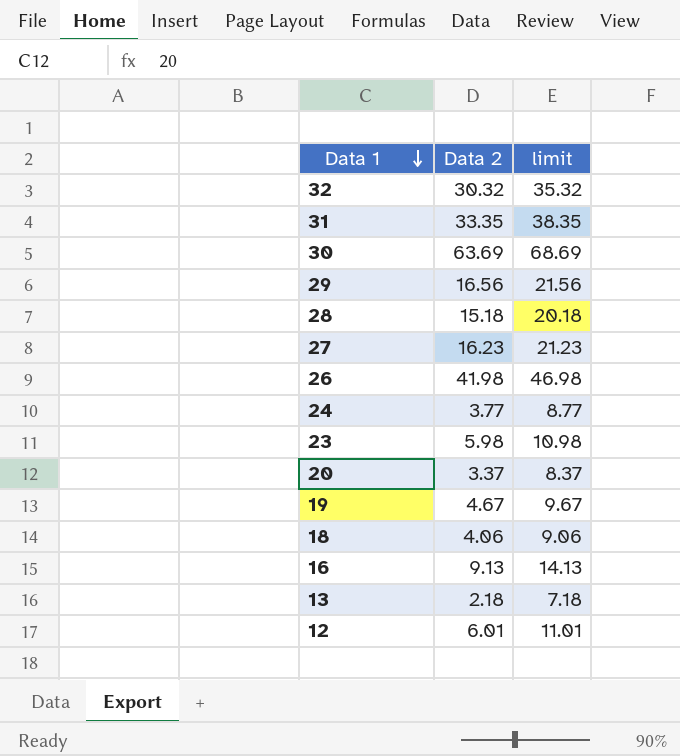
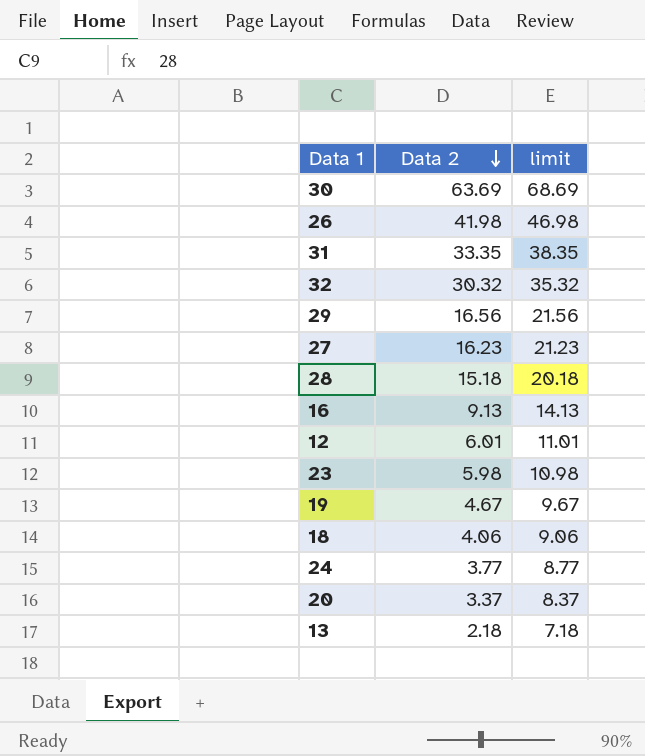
row order: Data 1 descending -> Data 2 descending

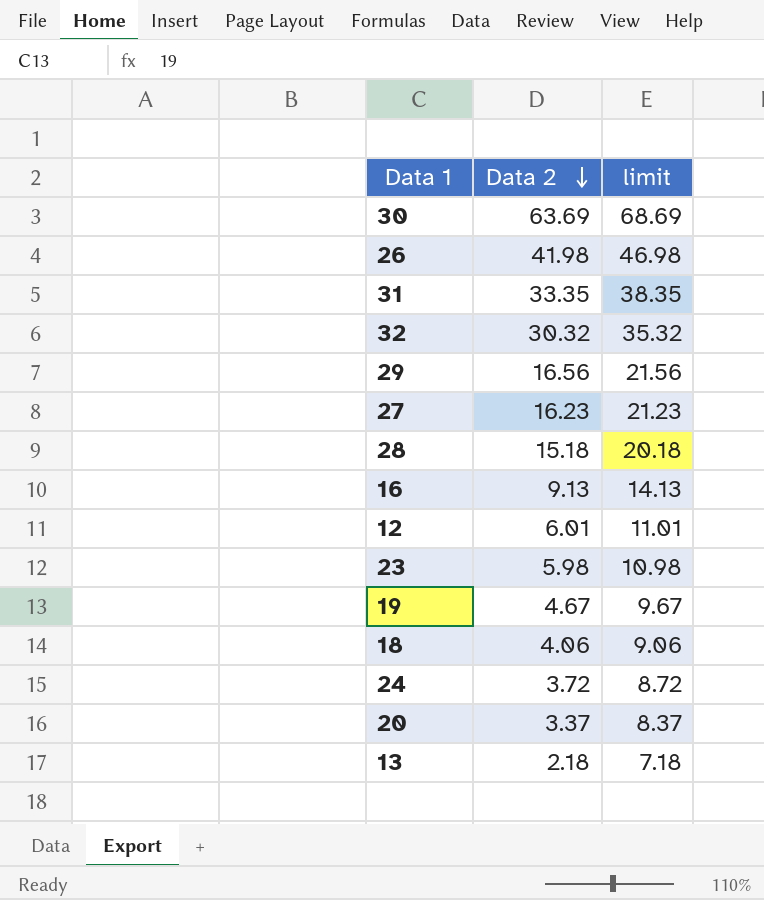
24 | Data 2: 3.77 -> 3.72
24 | limit: 8.77 -> 8.72

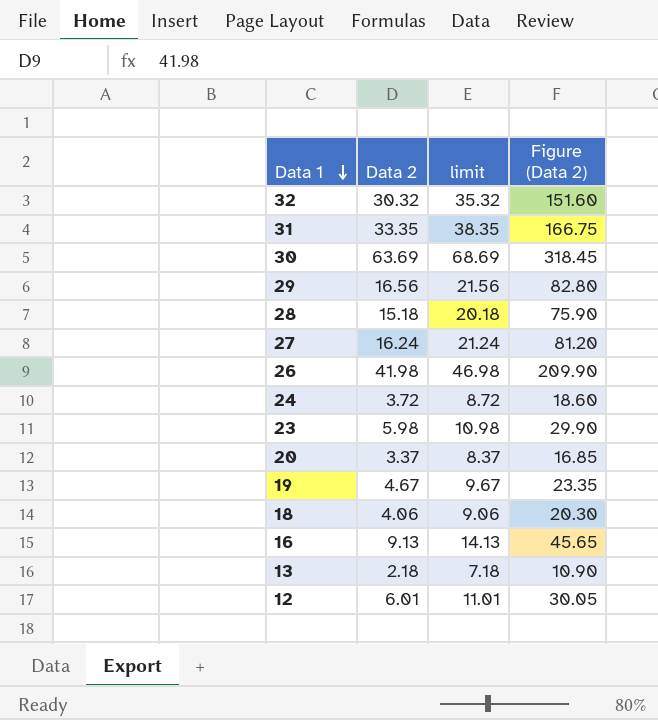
row order: Data 2 descending -> Data 1 descending
column Figure (Data 2) | formula: none -> [Data 2] * 5
27 | Data 2: 16.23 -> 16.24
27 | limit: 21.23 -> 21.24

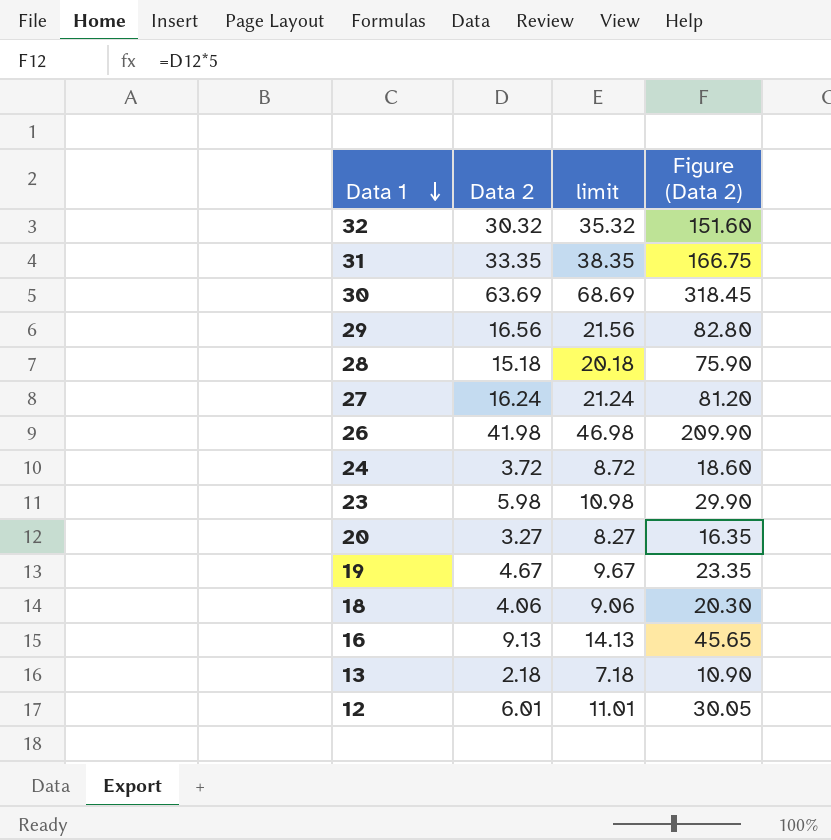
20 | Data 2: 3.37 -> 3.27
20 | limit: 8.37 -> 8.27
20 | Figure (Data 2): 16.85 -> 16.35

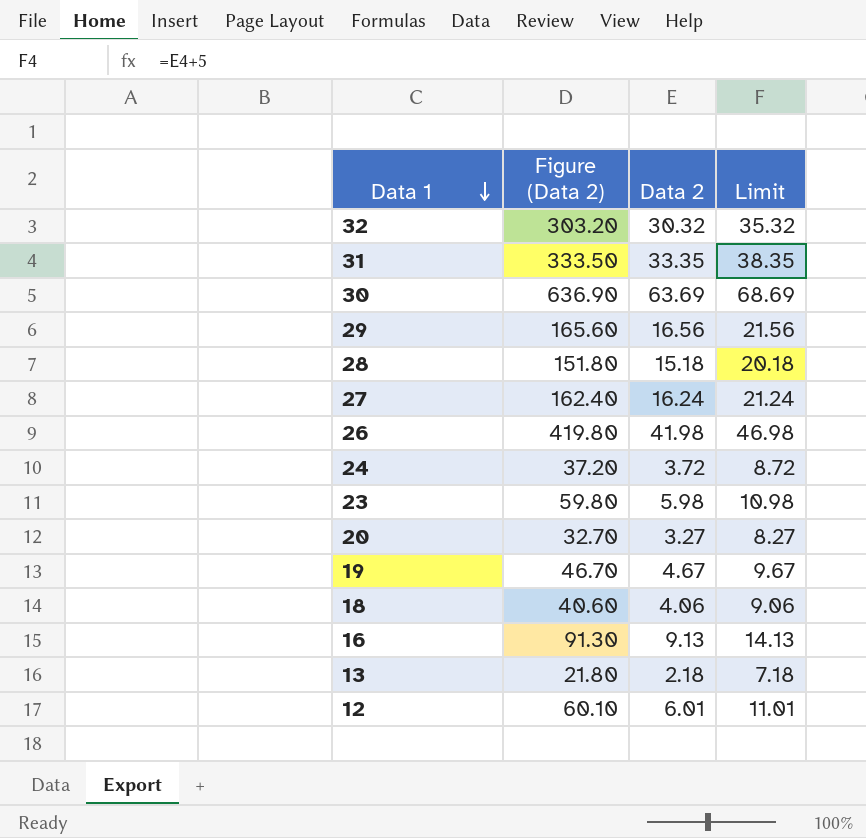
column Figure (Data 2) | formula: [Data 2] * 5 -> [Data 2] * 10
column Figure (Data 2) | position: 4 -> 2
column name: limit -> Limit

